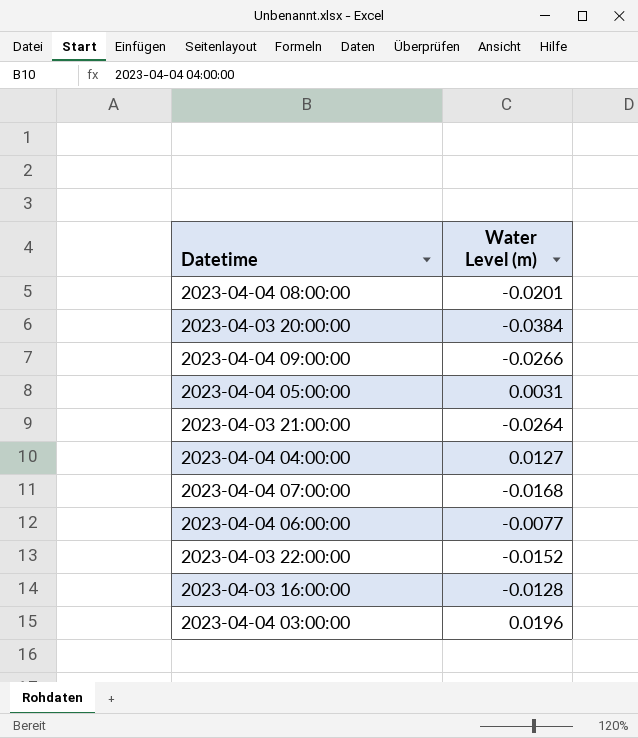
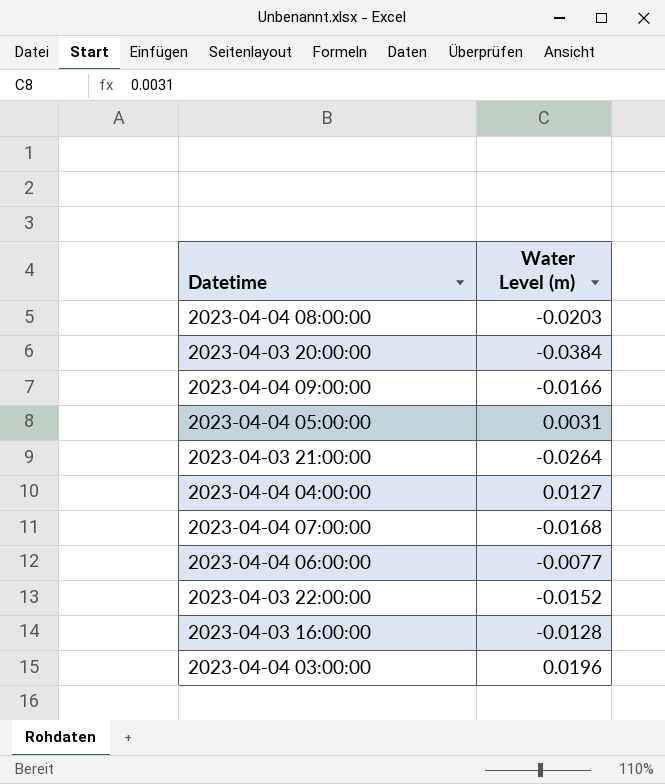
2023-04-04 08:00:00 | Water Level (m): -0.0201 -> -0.0203
2023-04-04 09:00:00 | Water Level (m): -0.0266 -> -0.0166

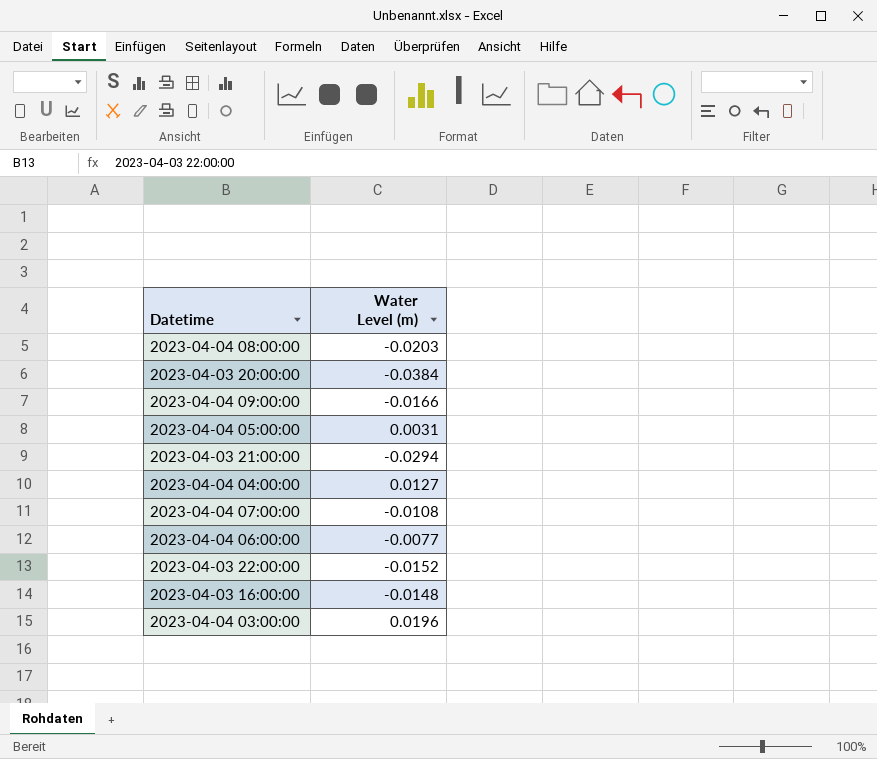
2023-04-03 21:00:00 | Water Level (m): -0.0264 -> -0.0294
2023-04-04 07:00:00 | Water Level (m): -0.0168 -> -0.0108
2023-04-03 16:00:00 | Water Level (m): -0.0128 -> -0.0148

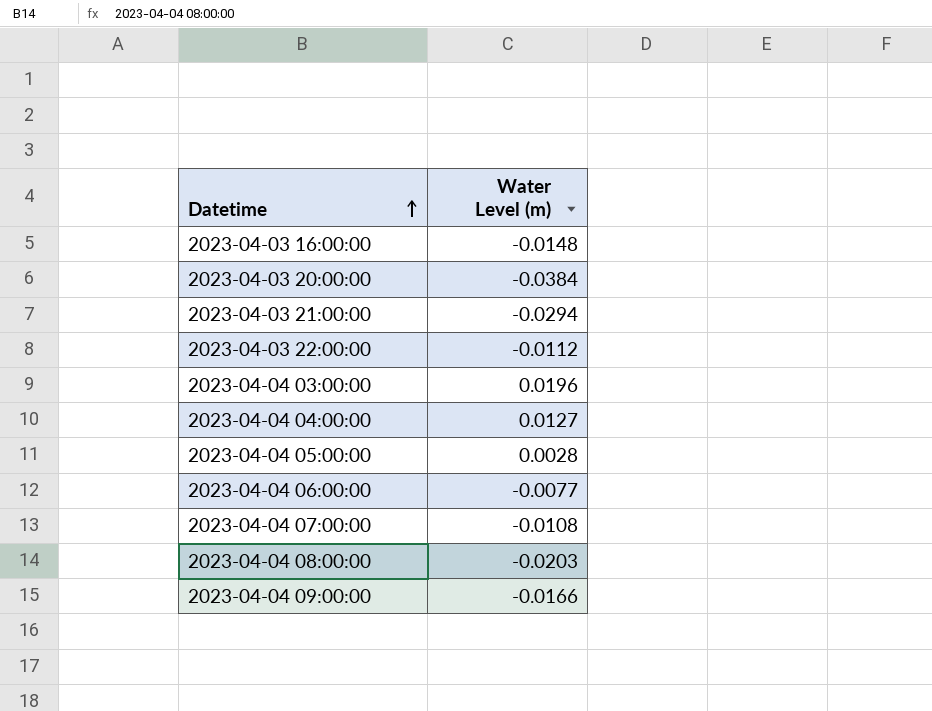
row order: none -> Datetime ascending
2023-04-03 22:00:00 | Water Level (m): -0.0152 -> -0.0112
2023-04-04 05:00:00 | Water Level (m): 0.0031 -> 0.0028

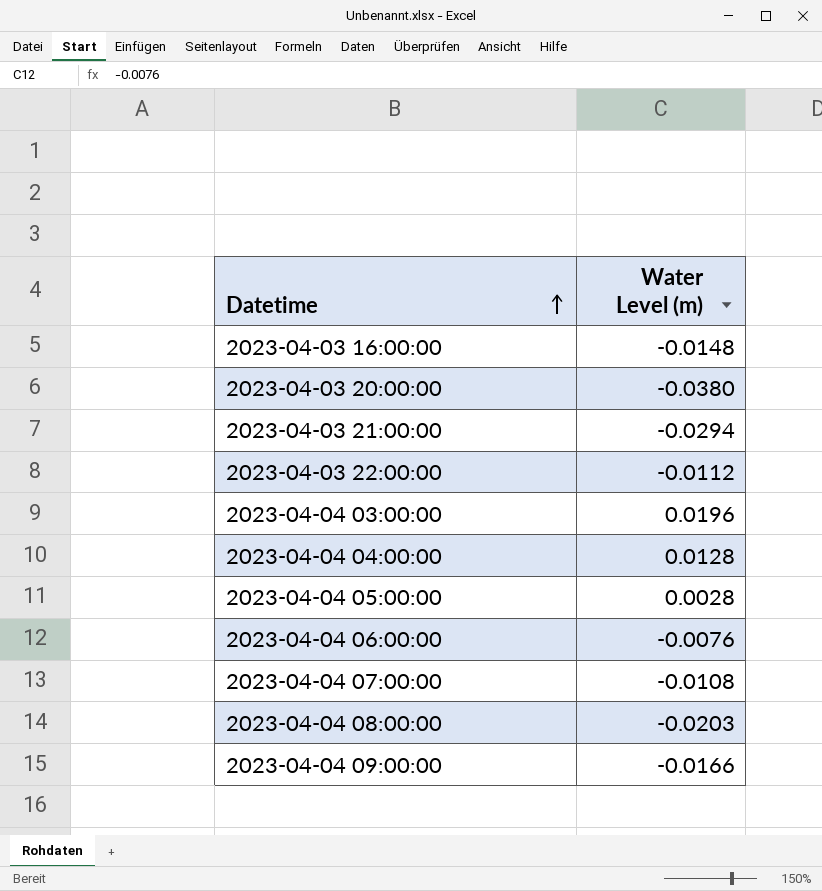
2023-04-03 20:00:00 | Water Level (m): -0.0384 -> -0.0380
2023-04-04 04:00:00 | Water Level (m): 0.0127 -> 0.0128
2023-04-04 06:00:00 | Water Level (m): -0.0077 -> -0.0076

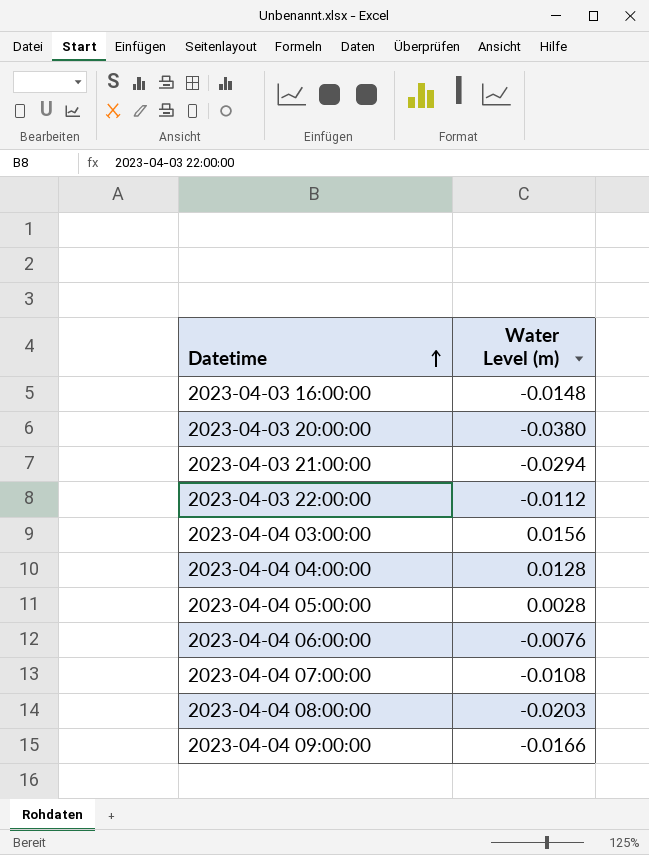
2023-04-04 03:00:00 | Water Level (m): 0.0196 -> 0.0156

